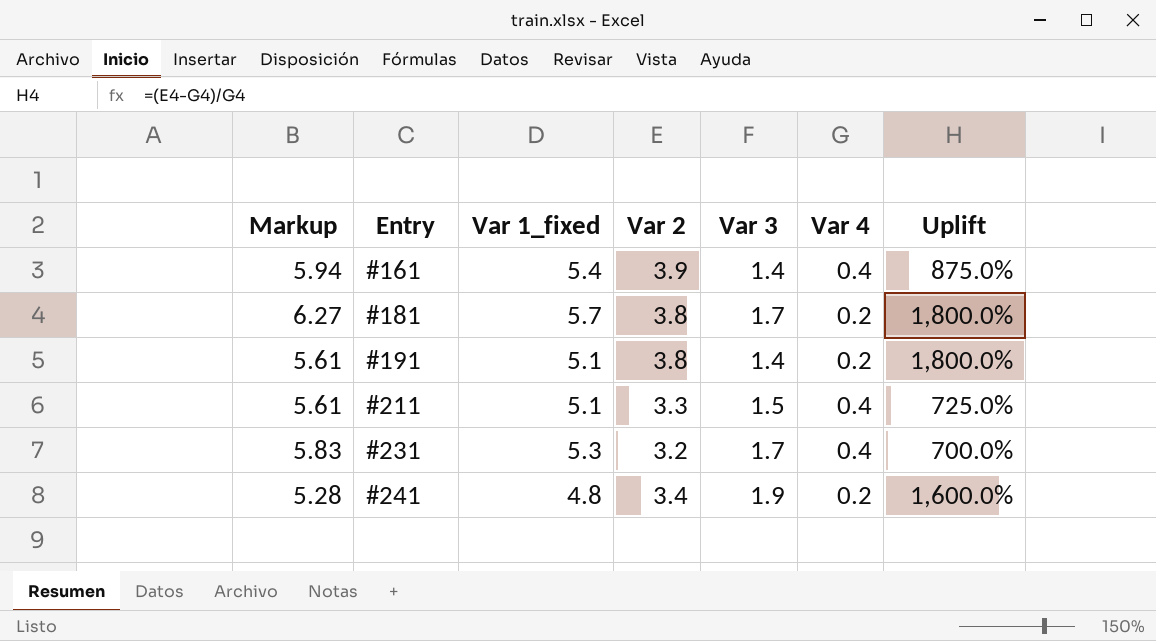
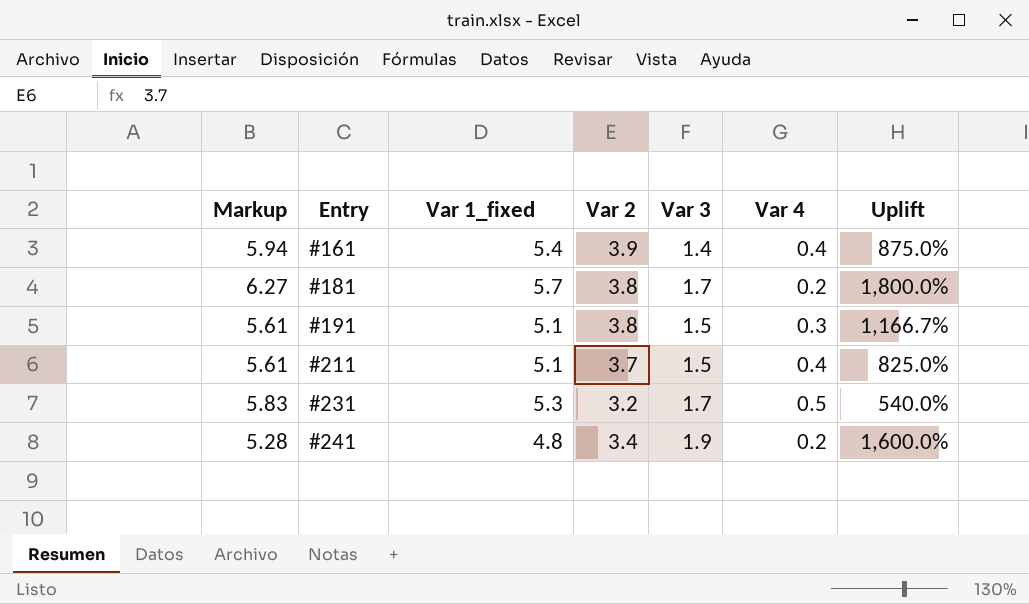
#191 | Var 3: 1.4 -> 1.5
#191 | Var 4: 0.2 -> 0.3
#191 | Uplift: 1,800.0% -> 1,166.7%
#211 | Var 2: 3.3 -> 3.7
#211 | Uplift: 725.0% -> 825.0%
#231 | Var 4: 0.4 -> 0.5
#231 | Uplift: 700.0% -> 540.0%

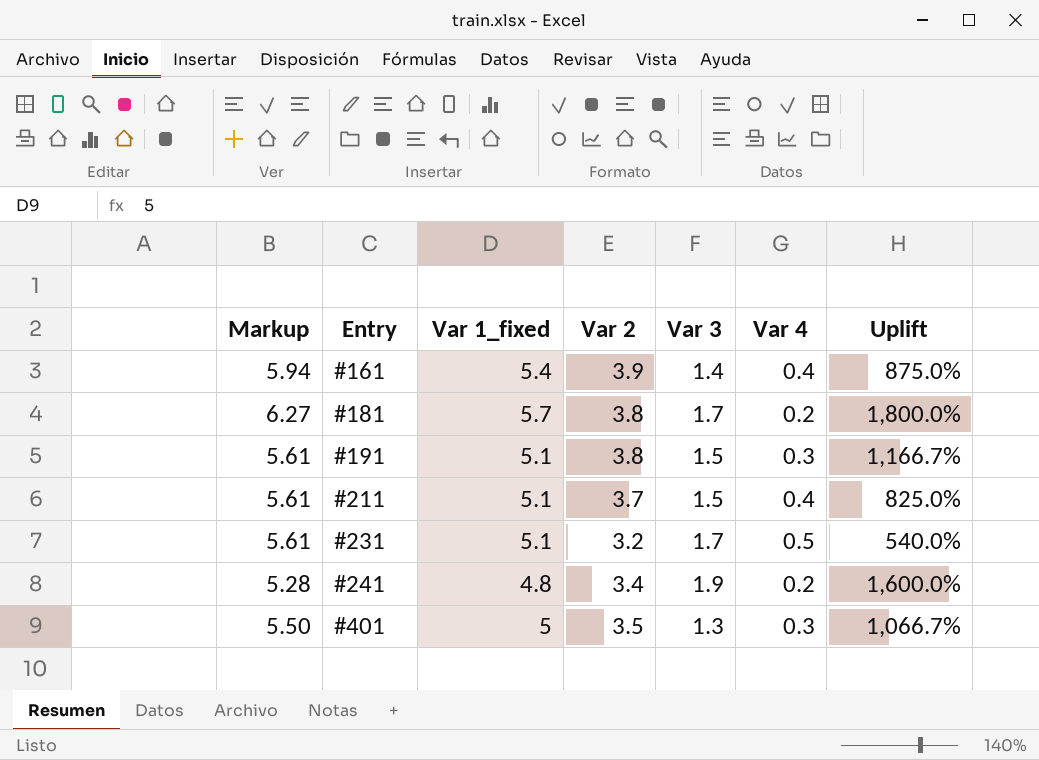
#231 | Markup: 5.83 -> 5.61
#231 | Var 1_fixed: 5.3 -> 5.1
row #401: none -> 5.50 | 5 | 3.5 | 1.3 | 0.3 | 1,066.7%

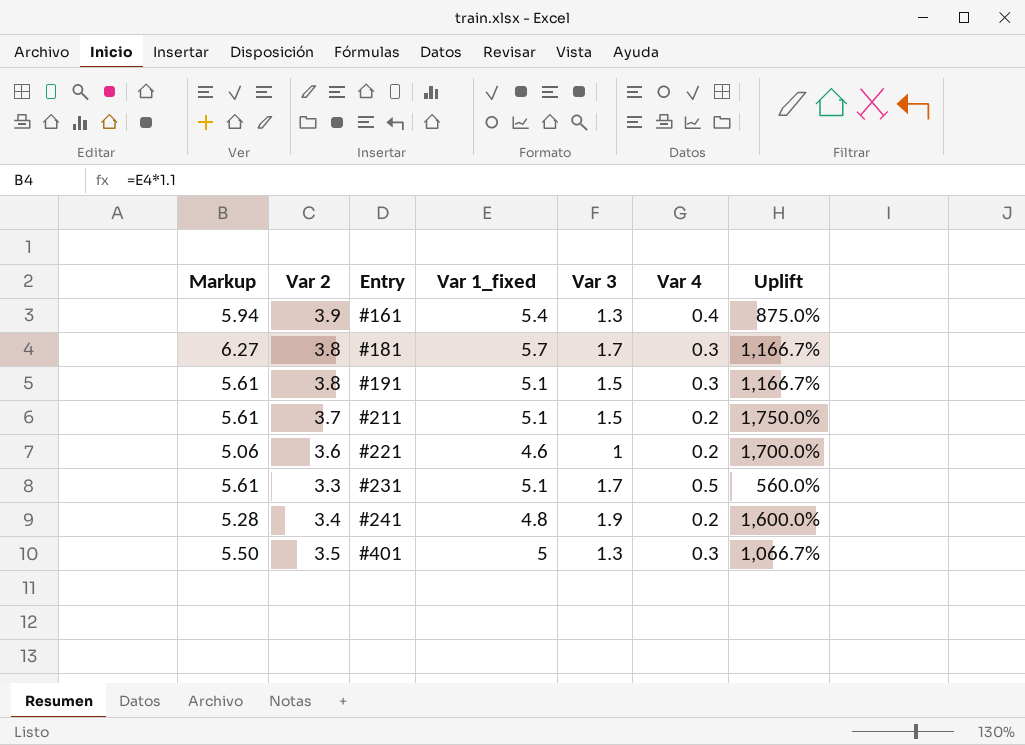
column Var 2 | position: 4 -> 2
#161 | Var 3: 1.4 -> 1.3
#181 | Var 4: 0.2 -> 0.3
#181 | Uplift: 1,800.0% -> 1,166.7%
#211 | Var 4: 0.4 -> 0.2
#211 | Uplift: 825.0% -> 1,750.0%
row #221: none -> 5.06 | 3.6 | 4.6 | 1 | 0.2 | 1,700.0%
#231 | Var 2: 3.2 -> 3.3
#231 | Uplift: 540.0% -> 560.0%

